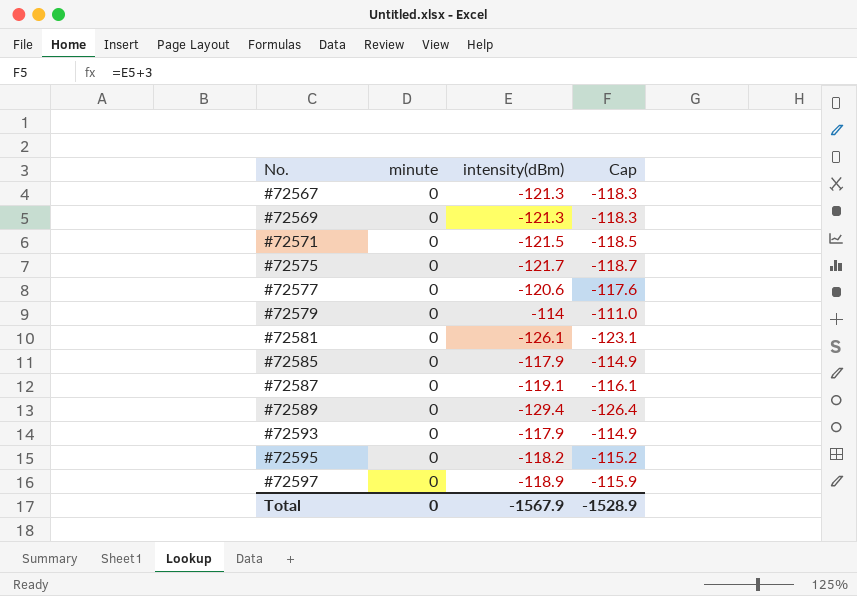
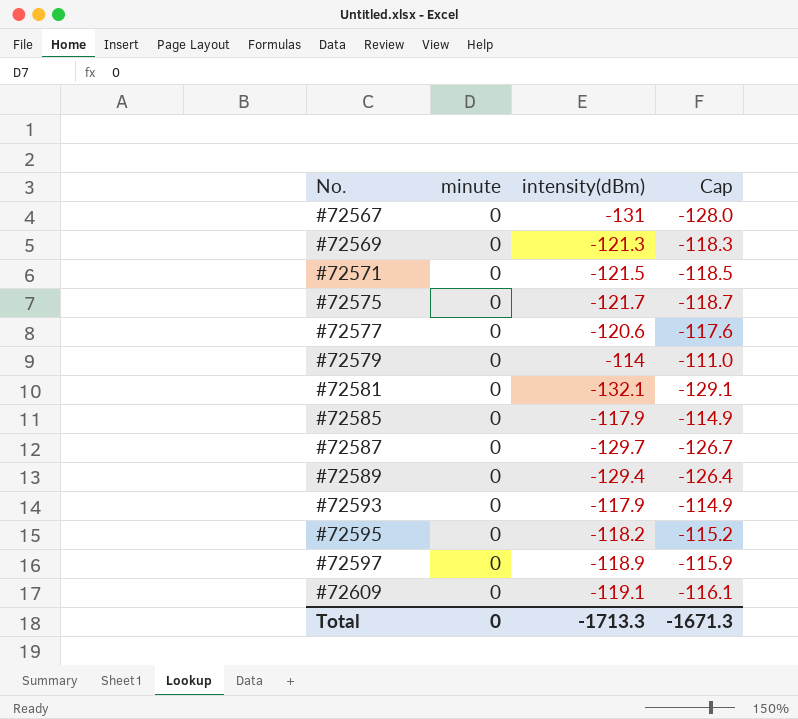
#72567 | intensity(dBm): -121.3 -> -131
#72567 | Cap: -118.3 -> -128.0
#72581 | intensity(dBm): -126.1 -> -132.1
#72581 | Cap: -123.1 -> -129.1
#72587 | intensity(dBm): -119.1 -> -129.7
#72587 | Cap: -116.1 -> -126.7
row #72609: none -> 0 | -119.1 | -116.1
Total | intensity(dBm): -1567.9 -> -1713.3
Total | Cap: -1528.9 -> -1671.3

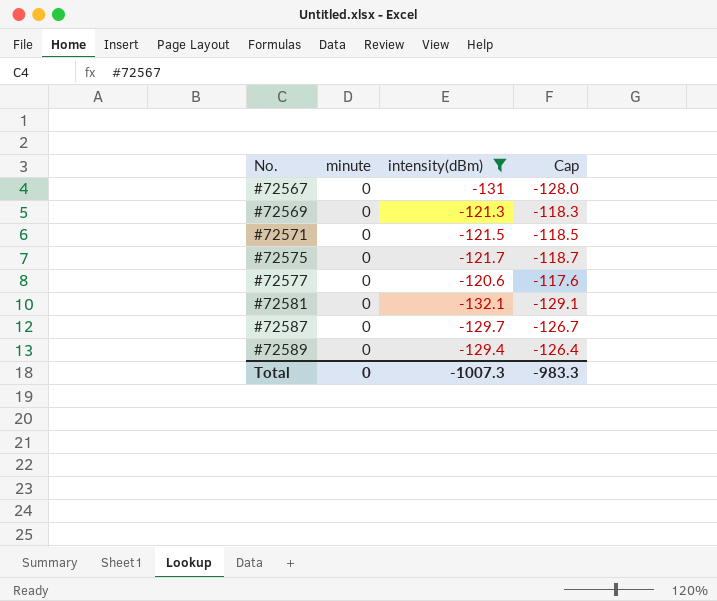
filter: none -> intensity(dBm) <= -120.6
Total | intensity(dBm): -1713.3 -> -1007.3
Total | Cap: -1671.3 -> -983.3

